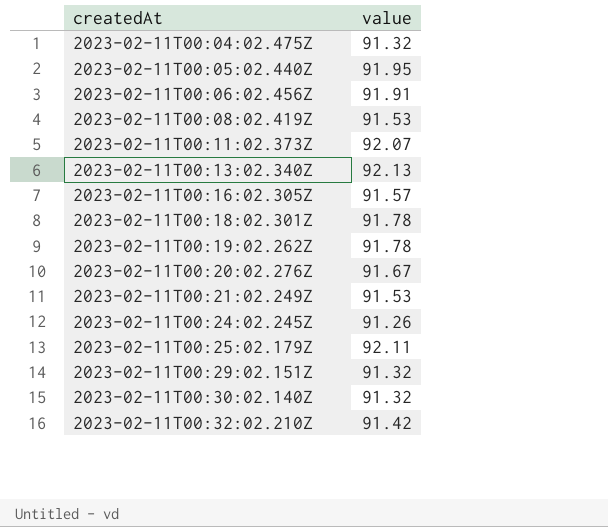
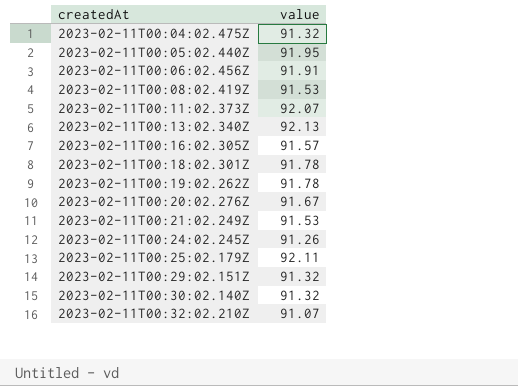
2023-02-11T00:32:02.210Z | value: 91.42 -> 91.07

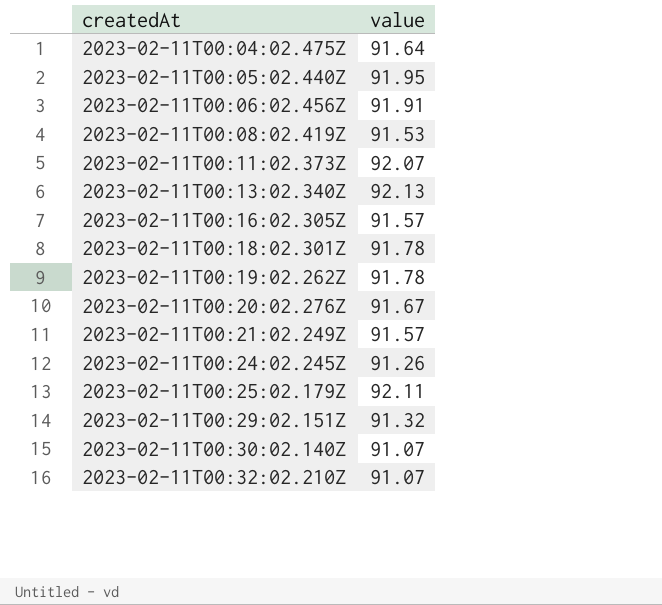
2023-02-11T00:04:02.475Z | value: 91.32 -> 91.64
2023-02-11T00:21:02.249Z | value: 91.53 -> 91.57
2023-02-11T00:30:02.140Z | value: 91.32 -> 91.07

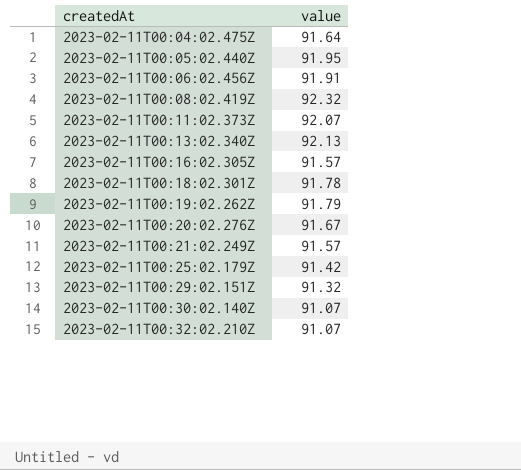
row 2023-02-11T00:24:02.245Z: 91.26 -> none
2023-02-11T00:08:02.419Z | value: 91.53 -> 92.32
2023-02-11T00:19:02.262Z | value: 91.78 -> 91.79
2023-02-11T00:25:02.179Z | value: 92.11 -> 91.42

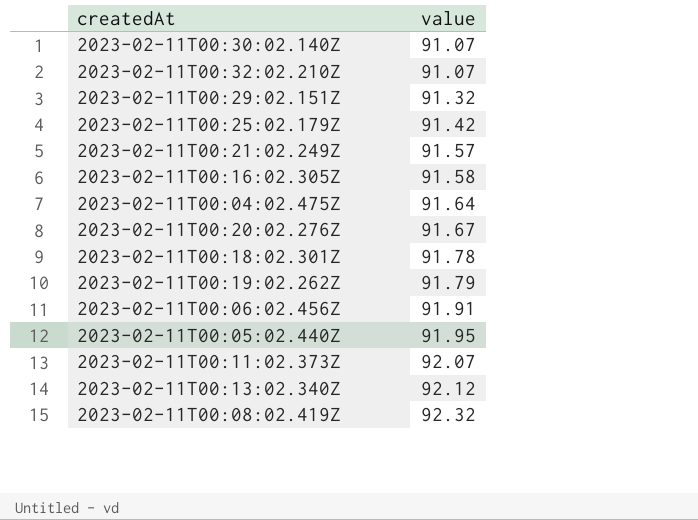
row order: createdAt ascending -> value ascending
2023-02-11T00:16:02.305Z | value: 91.57 -> 91.58
2023-02-11T00:13:02.340Z | value: 92.13 -> 92.12

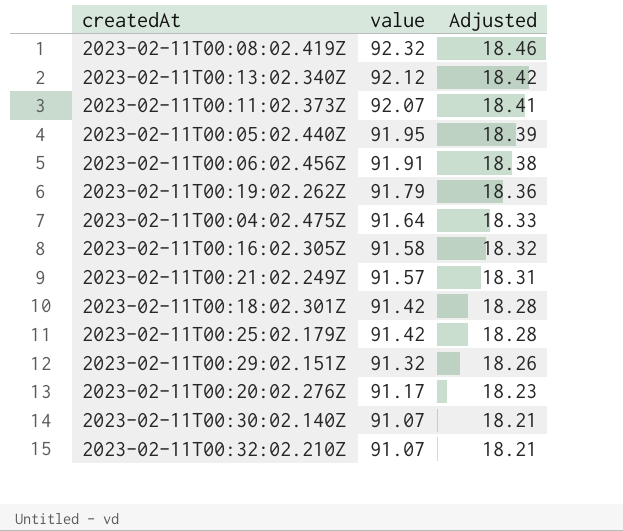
row order: value ascending -> value descending
column Adjusted | formula: none -> [value] * 0.2
2023-02-11T00:18:02.301Z | value: 91.78 -> 91.42
2023-02-11T00:20:02.276Z | value: 91.67 -> 91.17

